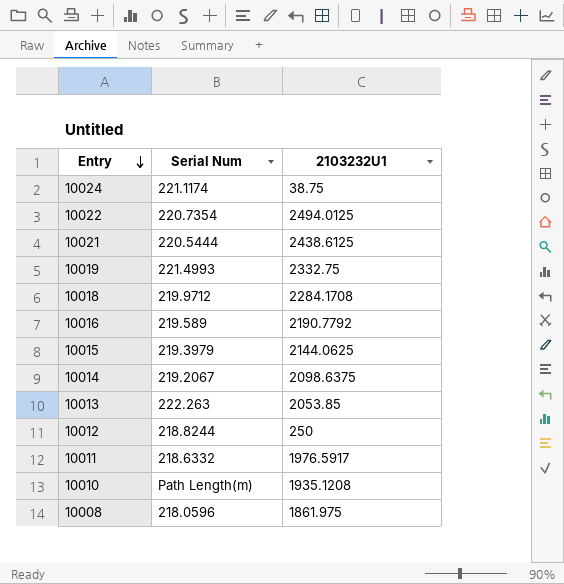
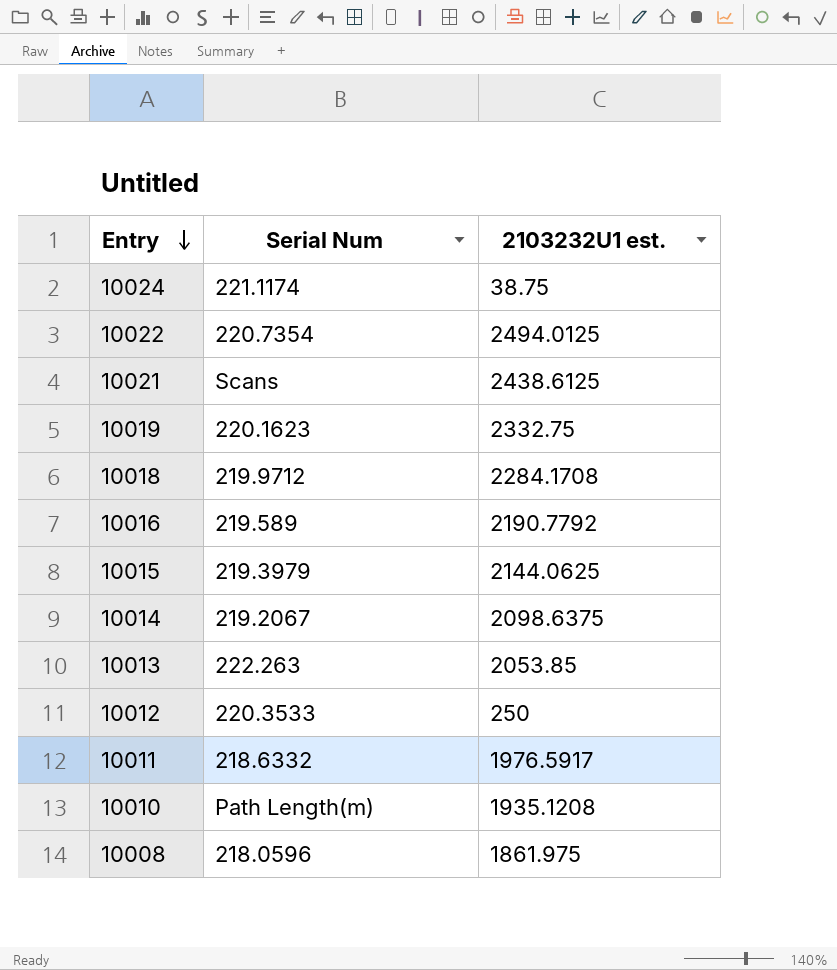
column name: 2103232U1 -> 2103232U1 est.
10021 | Serial Num: 220.5444 -> Scans
10019 | Serial Num: 221.4993 -> 220.1623
10012 | Serial Num: 218.8244 -> 220.3533

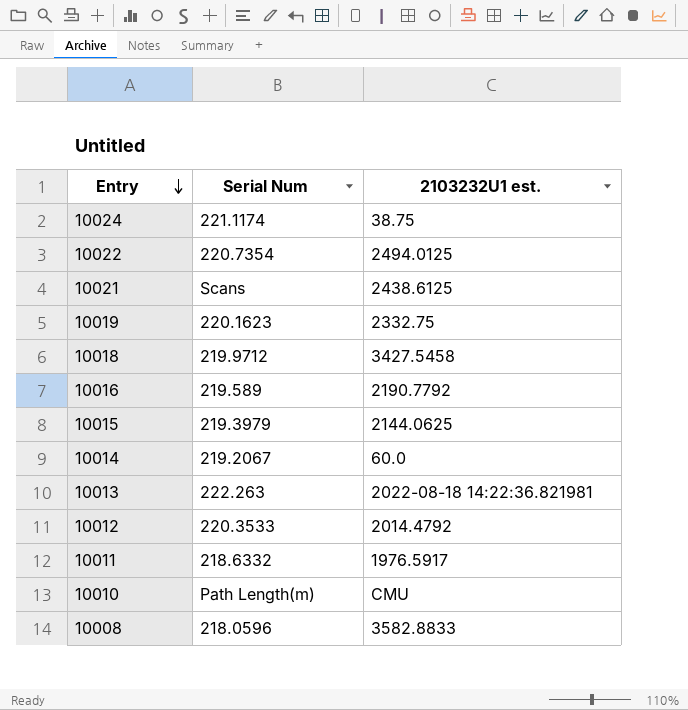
10018 | 2103232U1 est.: 2284.1708 -> 3427.5458
10014 | 2103232U1 est.: 2098.6375 -> 60.0
10013 | 2103232U1 est.: 2053.85 -> 2022-08-18 14:22:36.821981
10012 | 2103232U1 est.: 250 -> 2014.4792
10010 | 2103232U1 est.: 1935.1208 -> CMU
10008 | 2103232U1 est.: 1861.975 -> 3582.8833

